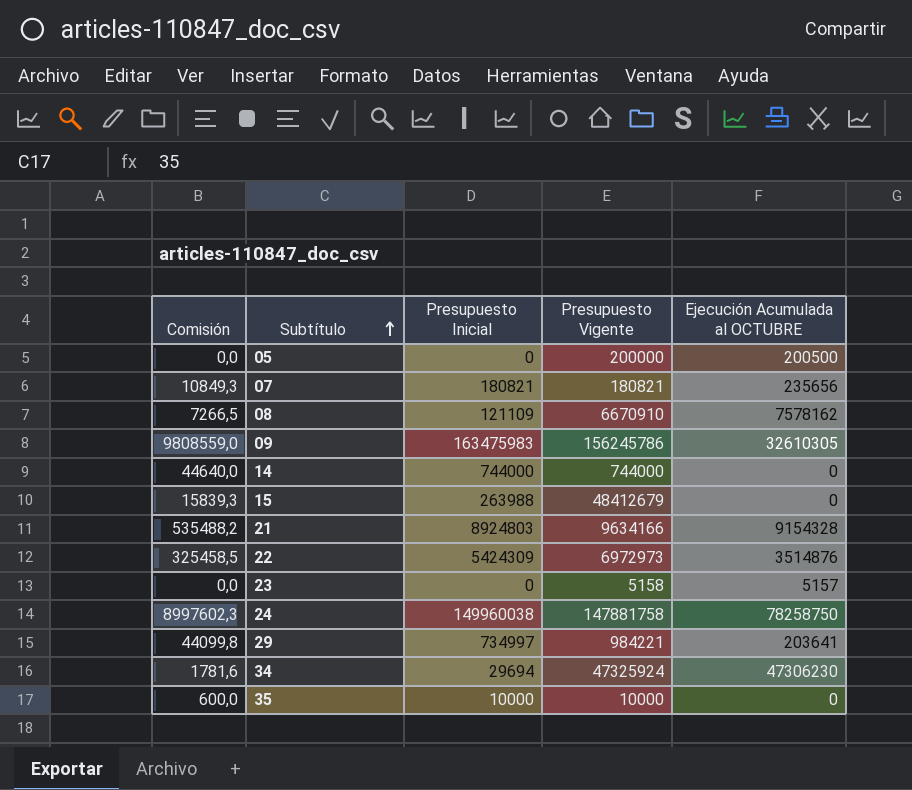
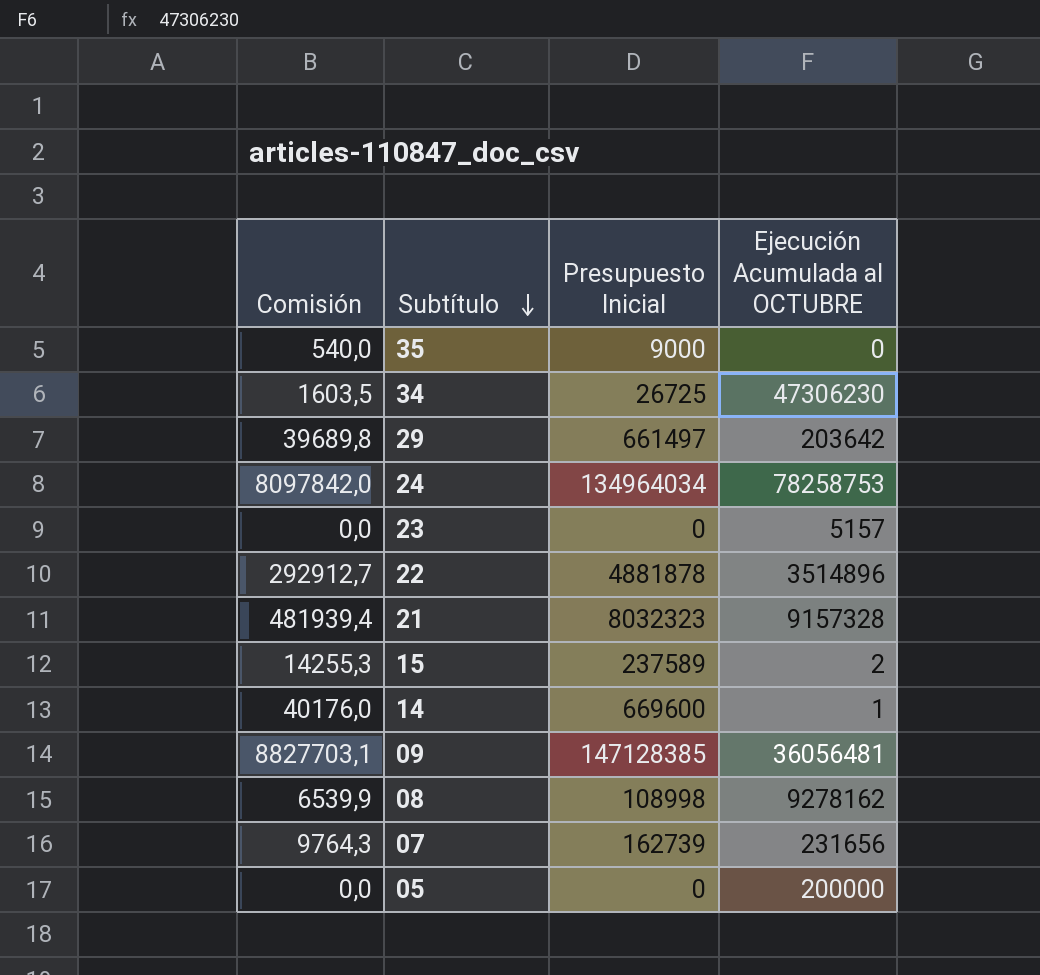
row order: Subtítulo ascending -> Subtítulo descending
column Presupuesto Vigente | position: 4 -> none
35 | Comisión: 600,0 -> 540,0
35 | Presupuesto Inicial: 10000 -> 9000
34 | Comisión: 1781,6 -> 1603,5
34 | Presupuesto Inicial: 29694 -> 26725
29 | Comisión: 44099,8 -> 39689,8
29 | Presupuesto Inicial: 734997 -> 661497
29 | Ejecución Acumulada al OCTUBRE: 203641 -> 203642
24 | Comisión: 8997602,3 -> 8097842,0
24 | Presupuesto Inicial: 149960038 -> 134964034
24 | Ejecución Acumulada al OCTUBRE: 78258750 -> 78258753
22 | Comisión: 325458,5 -> 292912,7
22 | Presupuesto Inicial: 5424309 -> 4881878
22 | Ejecución Acumulada al OCTUBRE: 3514876 -> 3514896
21 | Comisión: 535488,2 -> 481939,4
21 | Presupuesto Inicial: 8924803 -> 8032323
21 | Ejecución Acumulada al OCTUBRE: 9154328 -> 9157328
15 | Comisión: 15839,3 -> 14255,3
15 | Presupuesto Inicial: 263988 -> 237589
15 | Ejecución Acumulada al OCTUBRE: 0 -> 2
14 | Comisión: 44640,0 -> 40176,0
14 | Presupuesto Inicial: 744000 -> 669600
14 | Ejecución Acumulada al OCTUBRE: 0 -> 1
09 | Comisión: 9808559,0 -> 8827703,1
09 | Presupuesto Inicial: 163475983 -> 147128385
09 | Ejecución Acumulada al OCTUBRE: 32610305 -> 36056481
08 | Comisión: 7266,5 -> 6539,9
08 | Presupuesto Inicial: 121109 -> 108998
08 | Ejecución Acumulada al OCTUBRE: 7578162 -> 9278162
07 | Comisión: 10849,3 -> 9764,3
07 | Presupuesto Inicial: 180821 -> 162739
07 | Ejecución Acumulada al OCTUBRE: 235656 -> 231656
05 | Ejecución Acumulada al OCTUBRE: 200500 -> 200000

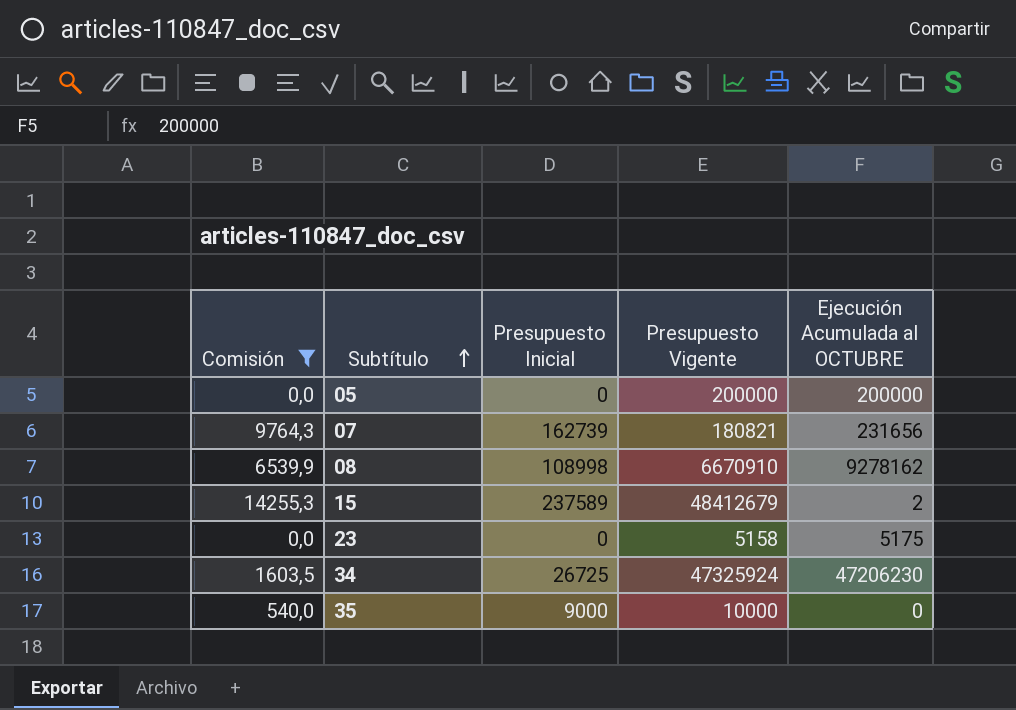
filter: none -> Comisión <= 14255,3
row order: Subtítulo descending -> Subtítulo ascending
column Presupuesto Vigente | position: none -> 4
23 | Ejecución Acumulada al OCTUBRE: 5157 -> 5175
34 | Ejecución Acumulada al OCTUBRE: 47306230 -> 47206230

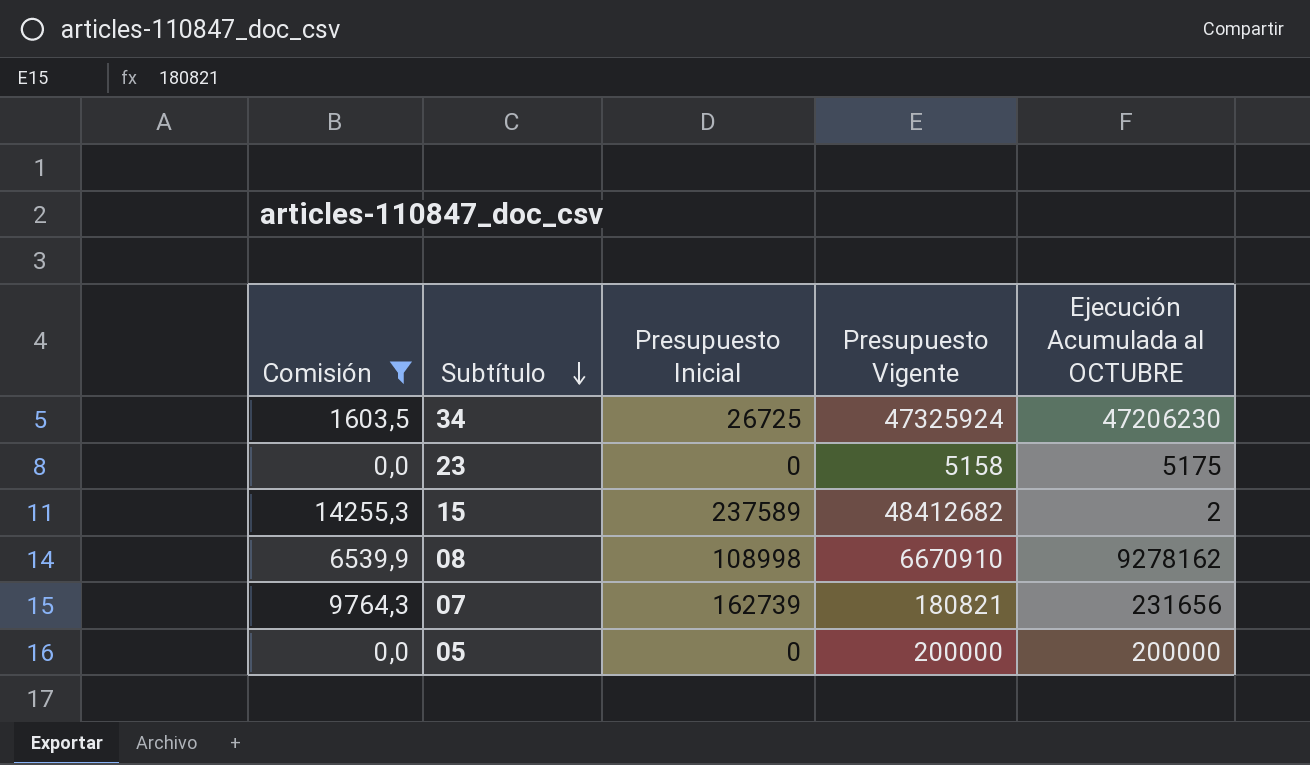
row order: Subtítulo ascending -> Subtítulo descending
row 35: 540,0 | 9000 | 10000 | 0 -> none
15 | Presupuesto Vigente: 48412679 -> 48412682

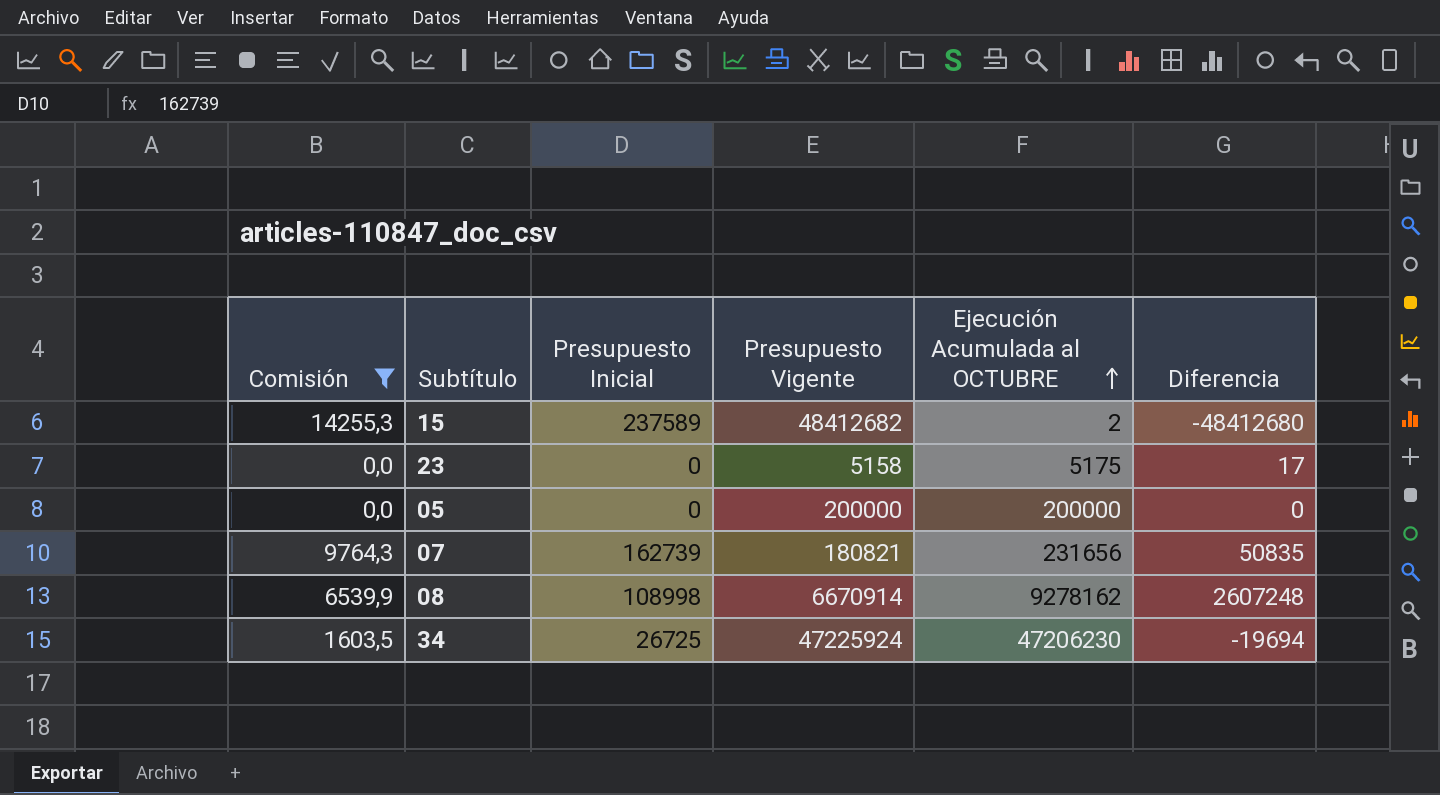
row order: Subtítulo descending -> Ejecución Acumulada al OCTUBRE ascending
column Diferencia | formula: none -> [Ejecución Acumulada al OCTUBRE] - [Presupuesto Vigente]
08 | Presupuesto Vigente: 6670910 -> 6670914
34 | Presupuesto Vigente: 47325924 -> 47225924

